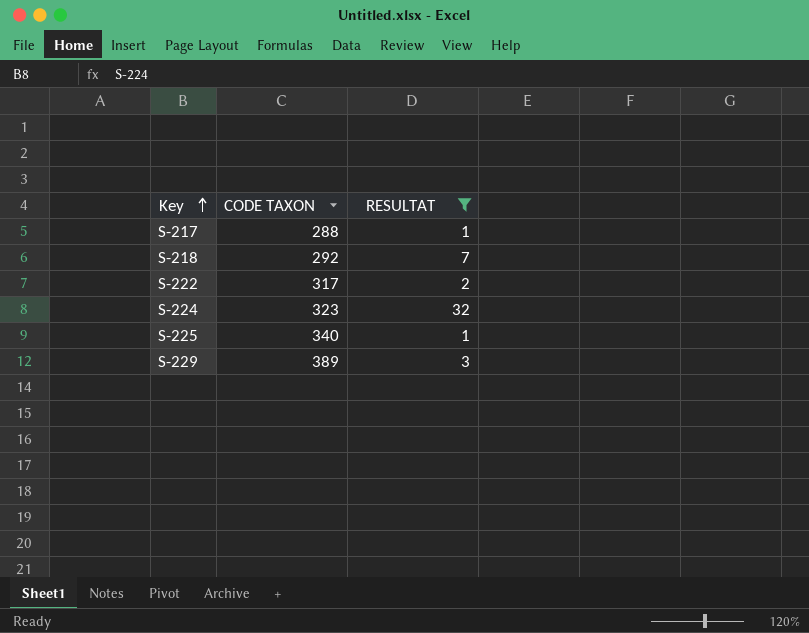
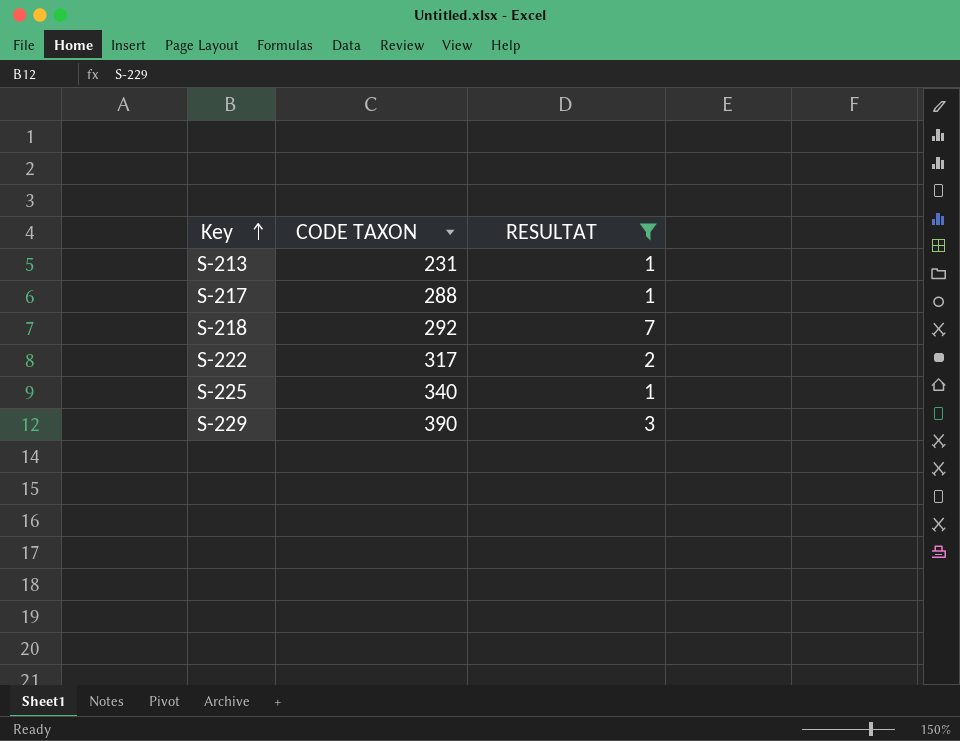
row S-224: 323 | 32 -> none
row S-213: none -> 231 | 1
S-229 | CODE TAXON: 389 -> 390

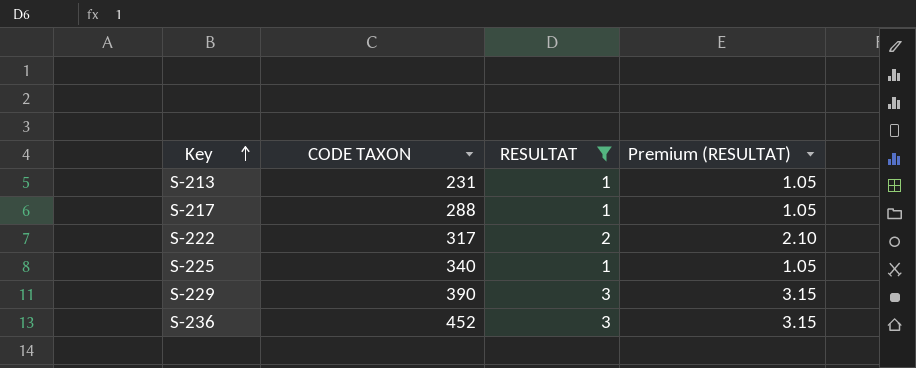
column Premium (RESULTAT) | formula: none -> [RESULTAT] * 1.05
row S-218: 292 | 7 -> none
row S-236: none -> 452 | 3 | 3.15

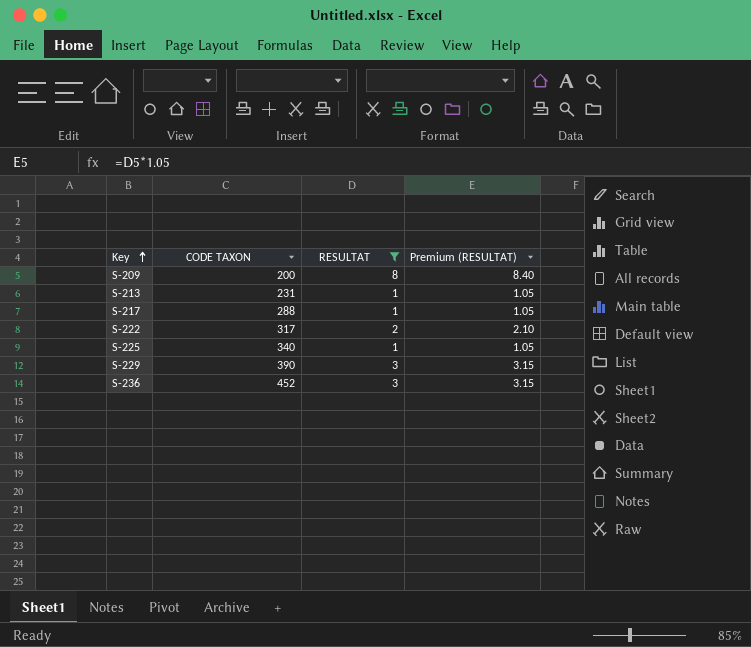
row S-209: none -> 200 | 8 | 8.40

